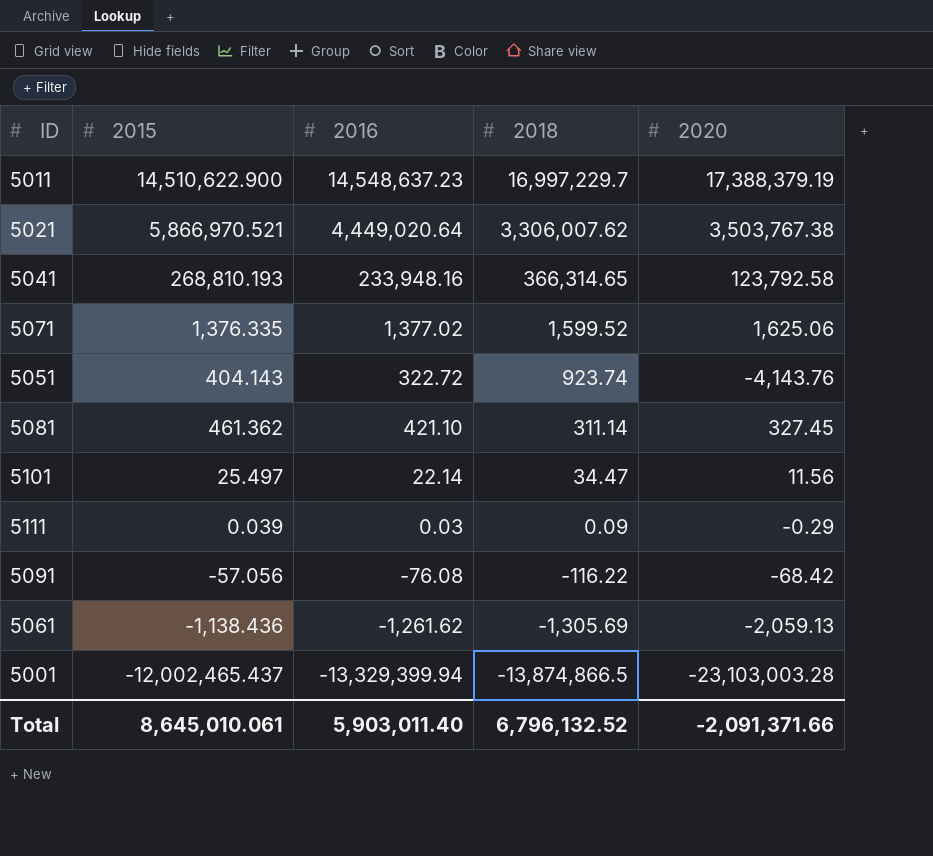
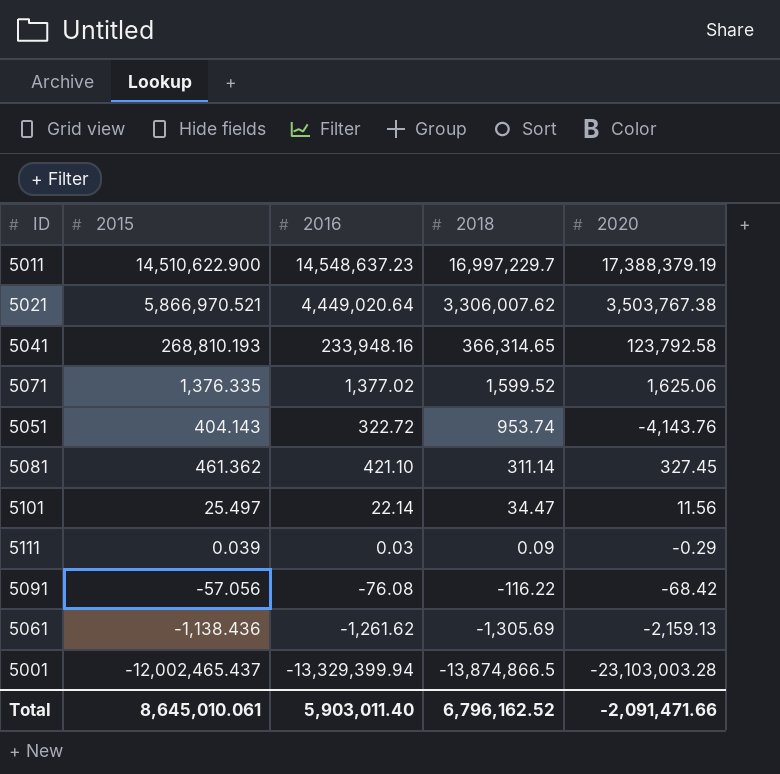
5051 | 2018: 923.74 -> 953.74
5061 | 2020: -2,059.13 -> -2,159.13
Total | 2018: 6,796,132.52 -> 6,796,162.52
Total | 2020: -2,091,371.66 -> -2,091,471.66

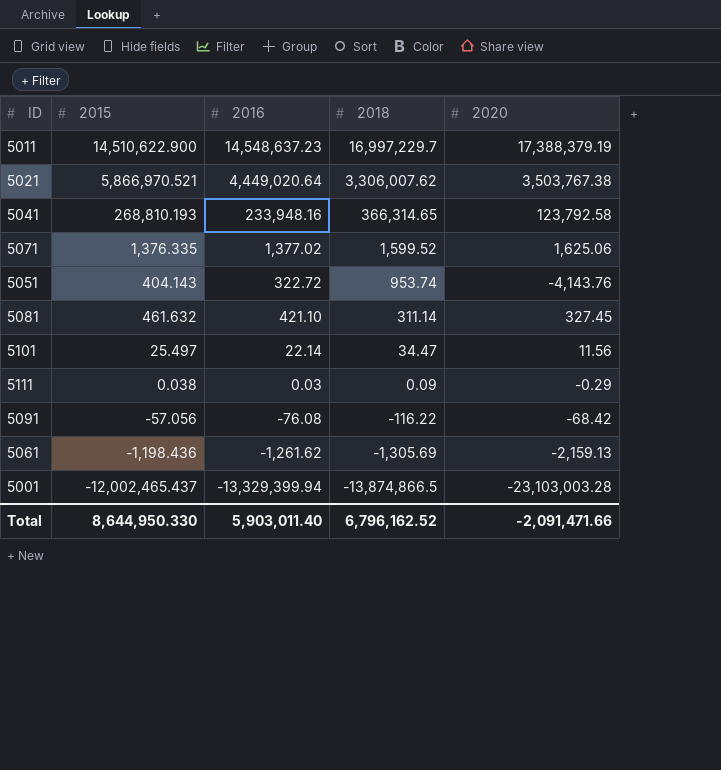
5081 | 2015: 461.362 -> 461.632
5111 | 2015: 0.039 -> 0.038
5061 | 2015: -1,138.436 -> -1,198.436
Total | 2015: 8,645,010.061 -> 8,644,950.330

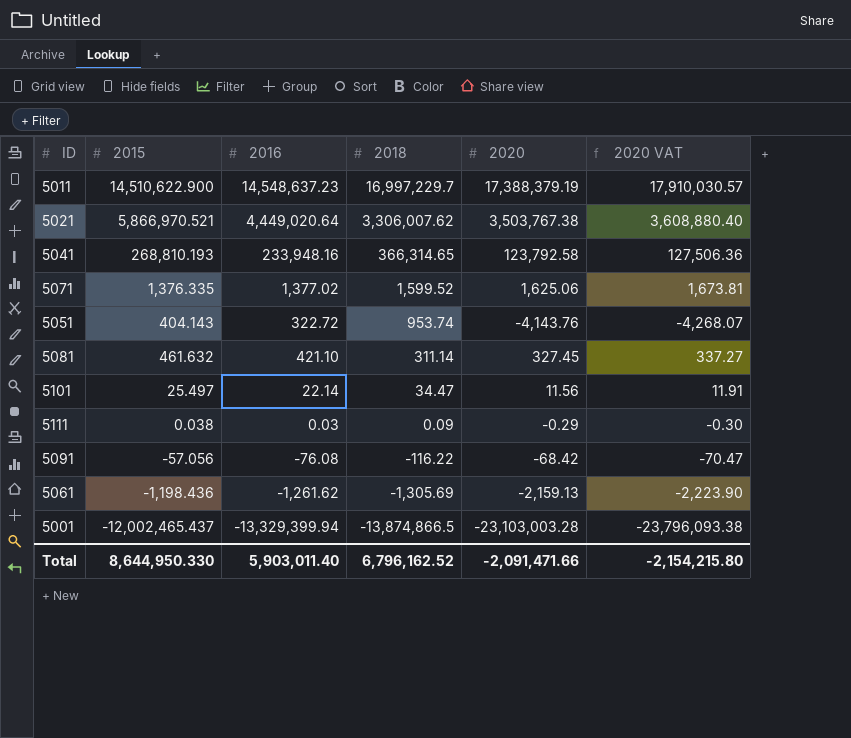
column 2020 VAT | formula: none -> [2020] * 1.03

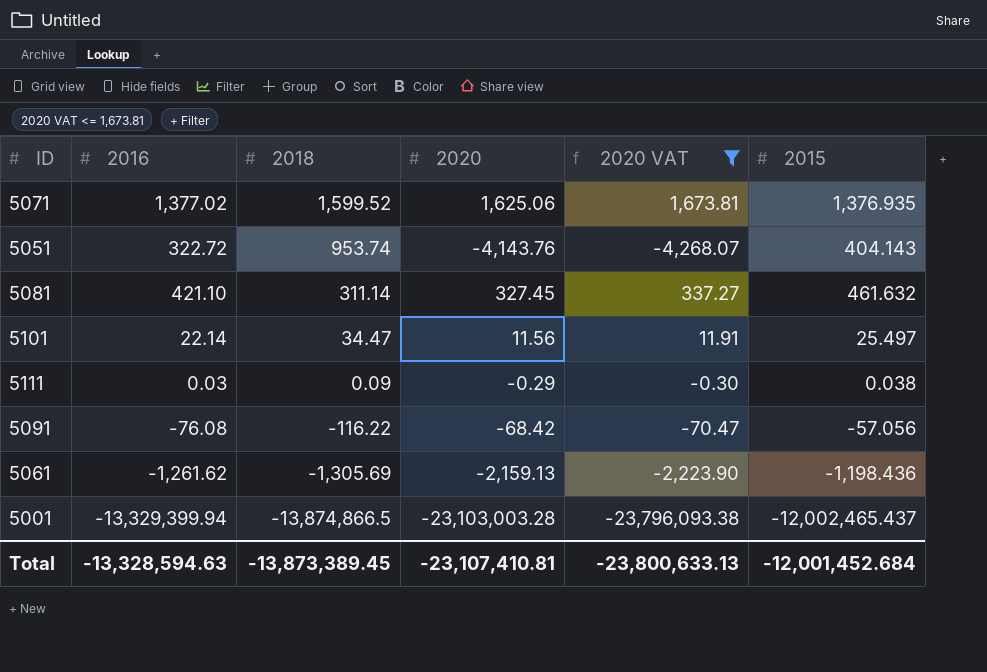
filter: none -> 2020 VAT <= 1,673.81
column 2015 | position: 2 -> 6
5071 | 2015: 1,376.335 -> 1,376.935
Total | 2016: 5,903,011.40 -> -13,328,594.63
Total | 2018: 6,796,162.52 -> -13,873,389.45
Total | 2020: -2,091,471.66 -> -23,107,410.81
Total | 2020 VAT: -2,154,215.80 -> -23,800,633.13
Total | 2015: 8,644,950.330 -> -12,001,452.684

